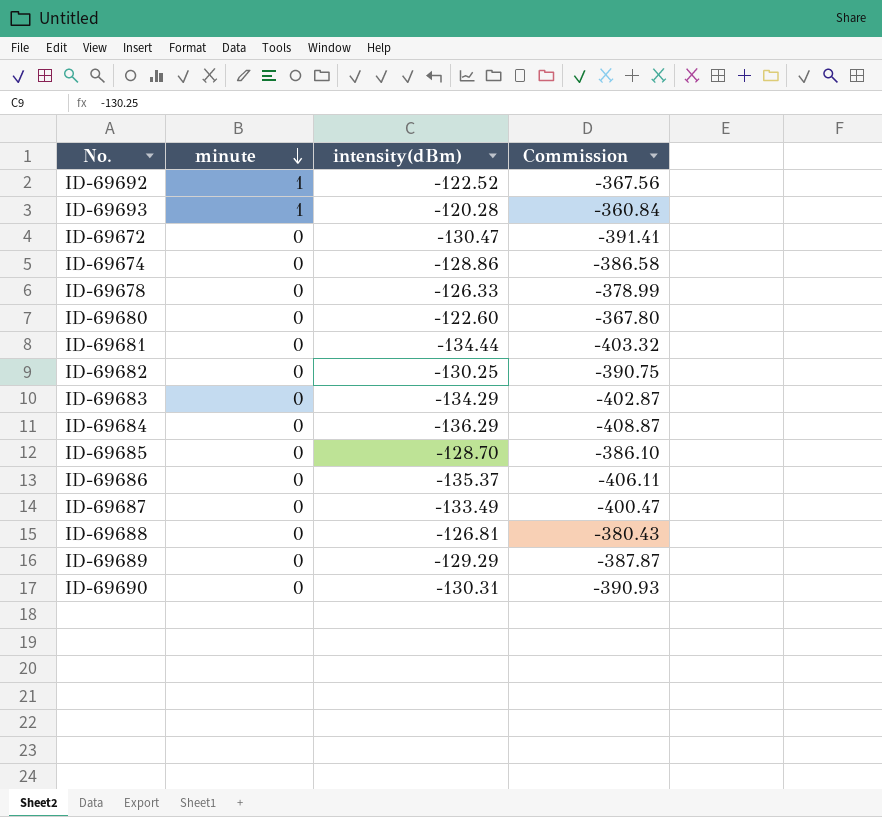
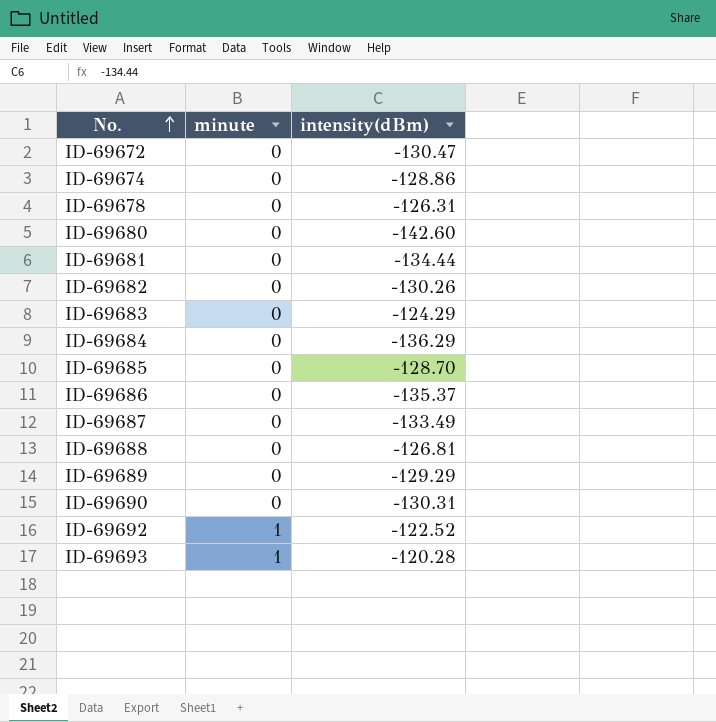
row order: minute descending -> No. ascending
column Commission | formula: [intensity(dBm)] * 3 -> none
ID-69678 | intensity(dBm): -126.33 -> -126.31
ID-69680 | intensity(dBm): -122.60 -> -142.60
ID-69682 | intensity(dBm): -130.25 -> -130.26
ID-69683 | intensity(dBm): -134.29 -> -124.29

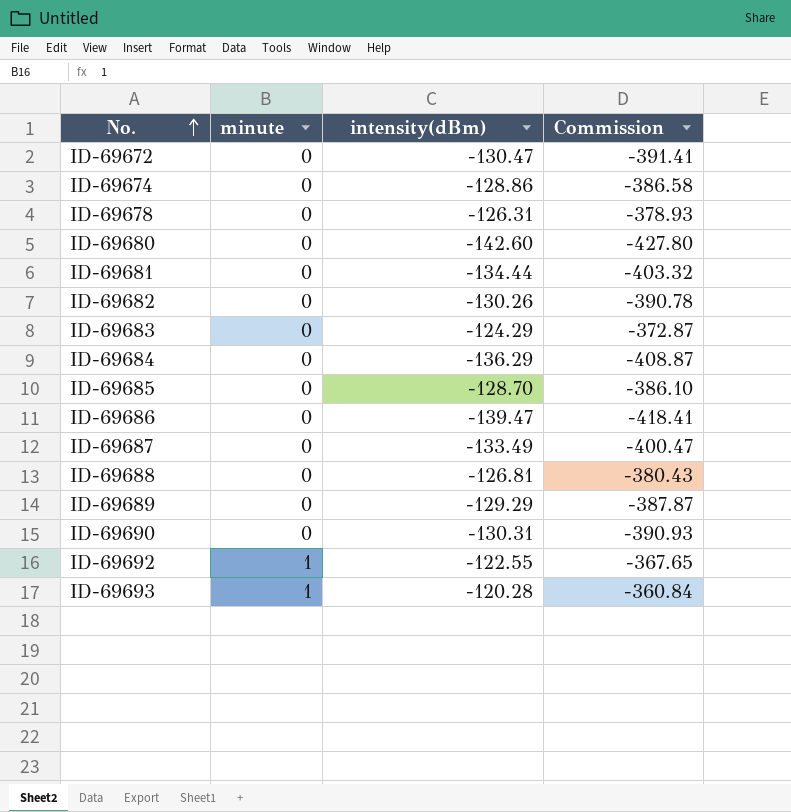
column Commission | formula: none -> [intensity(dBm)] * 3
ID-69686 | intensity(dBm): -135.37 -> -139.47
ID-69692 | intensity(dBm): -122.52 -> -122.55

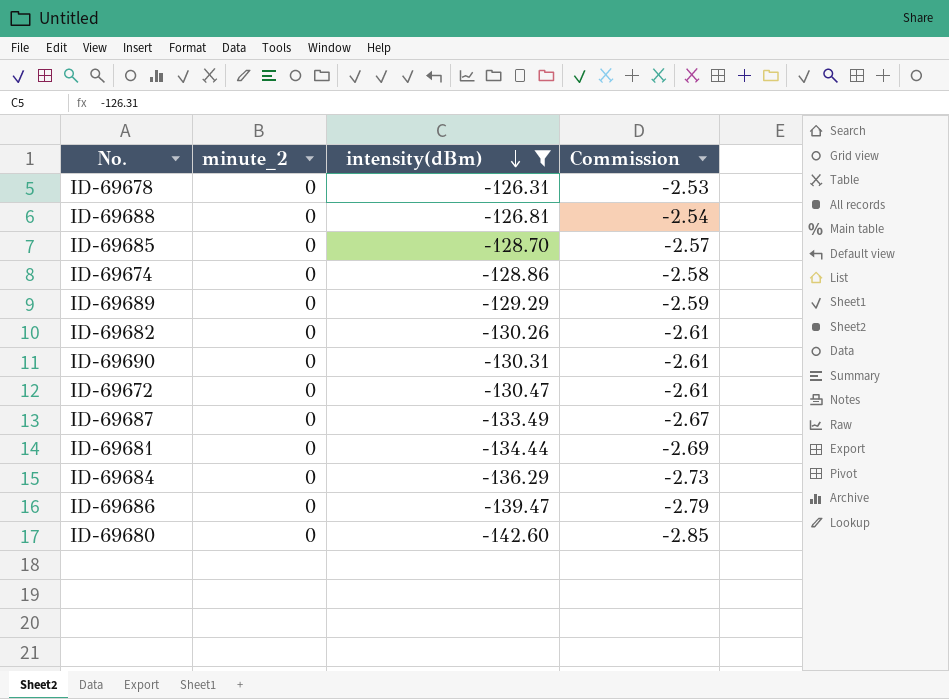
filter: none -> intensity(dBm) <= -126.31
row order: No. ascending -> intensity(dBm) descending
column name: minute -> minute_2
column Commission | formula: [intensity(dBm)] * 3 -> [intensity(dBm)] * 0.02

